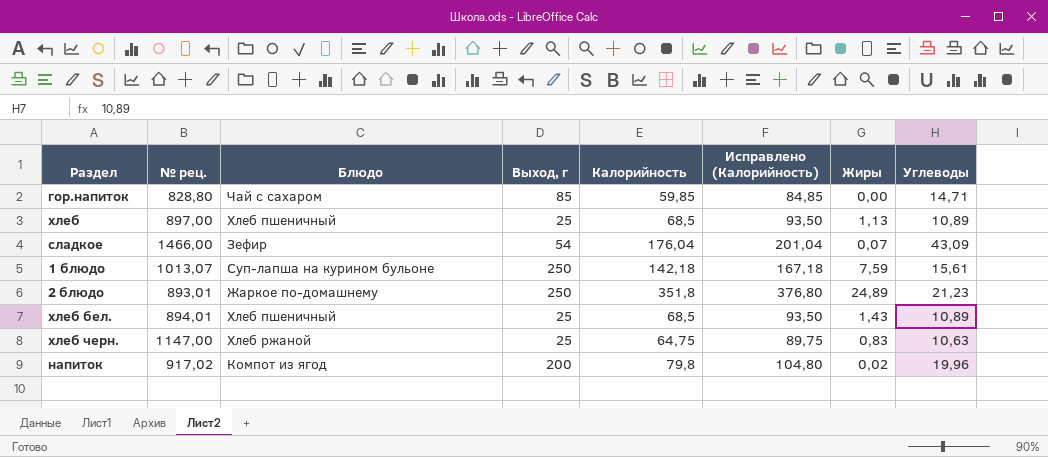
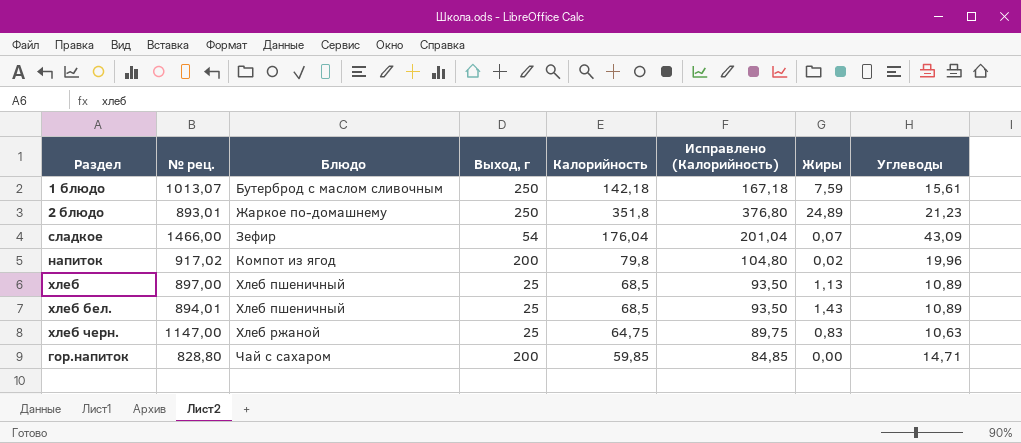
row order: none -> Блюдо ascending
1 блюдо | Блюдо: Суп-лапша на курином бульоне -> Бутерброд с маслом сливочным
гор.напиток | Выход, г: 85 -> 200

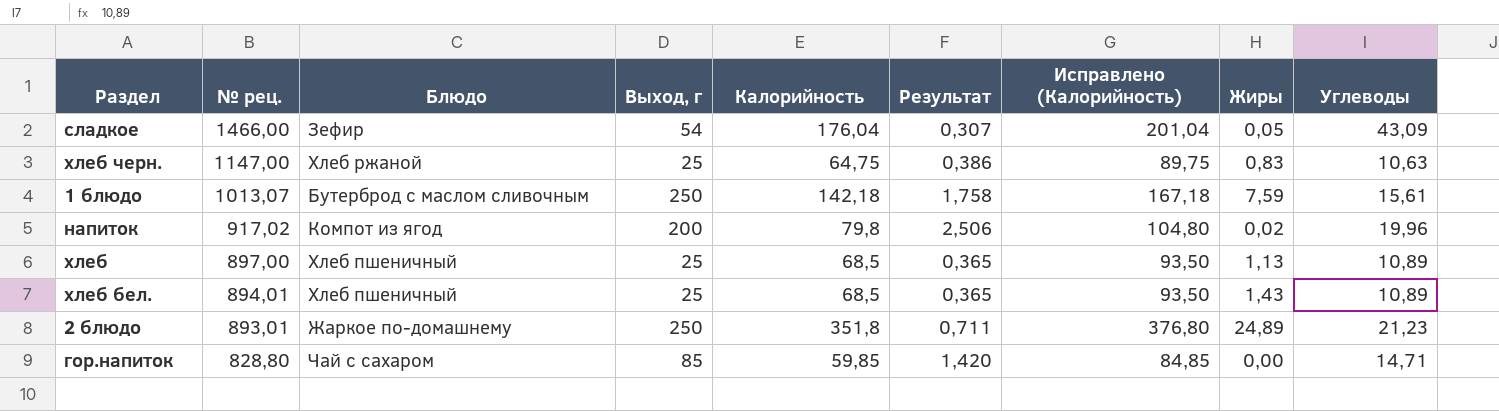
row order: Блюдо ascending -> № рец. descending
column Результат | formula: none -> [Выход, г] / [Калорийность]
сладкое | Жиры: 0,07 -> 0,05
гор.напиток | Выход, г: 200 -> 85

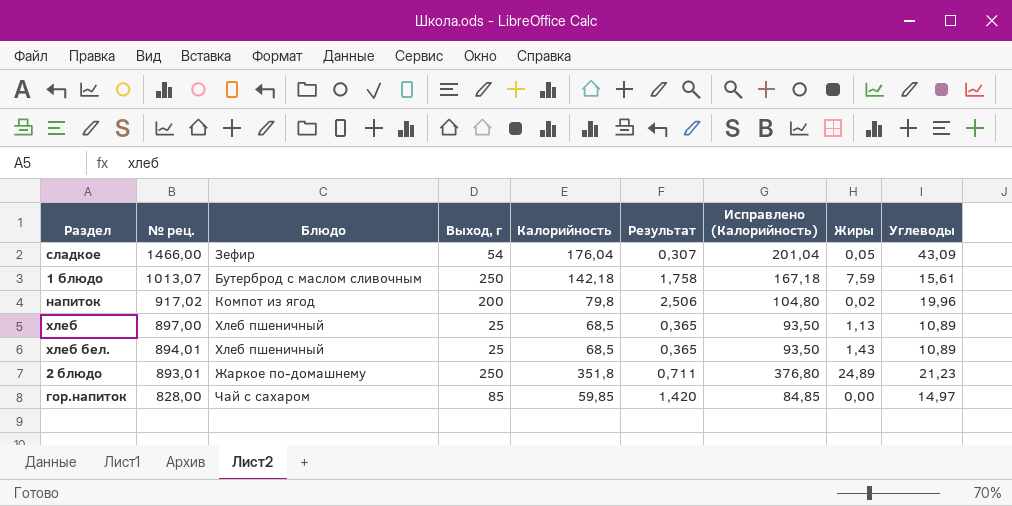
row хлеб черн.: 1147,00 | Хлеб ржаной | 25 | 64,75 | 0,386 | 89,75 | 0,83 | 10,63 -> none
гор.напиток | № рец.: 828,80 -> 828,00
гор.напиток | Углеводы: 14,71 -> 14,97

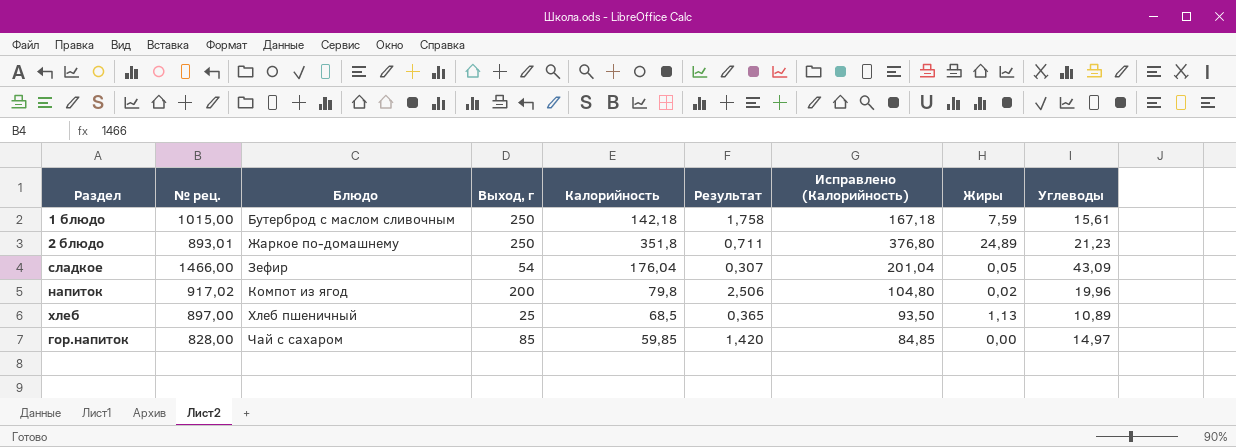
row order: № рец. descending -> Блюдо ascending
row хлеб бел.: 894,01 | Хлеб пшеничный | 25 | 68,5 | 0,365 | 93,50 | 1,43 | 10,89 -> none
1 блюдо | № рец.: 1013,07 -> 1015,00

